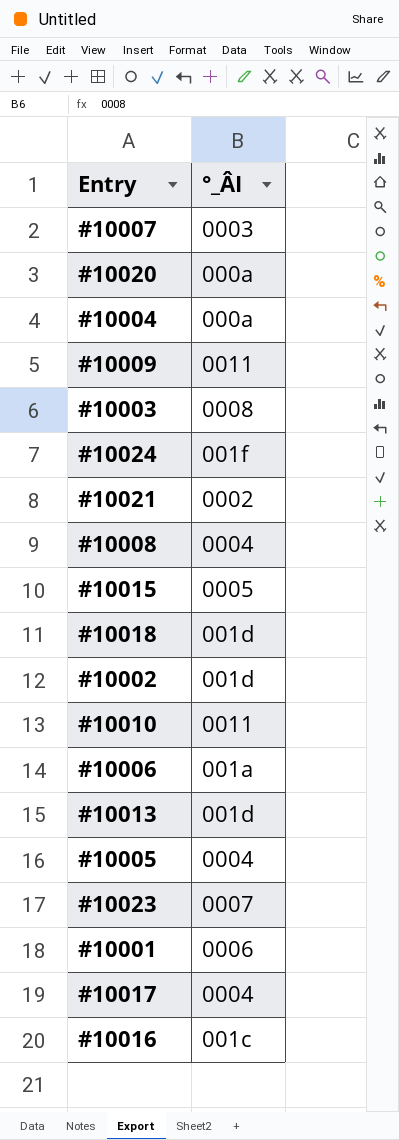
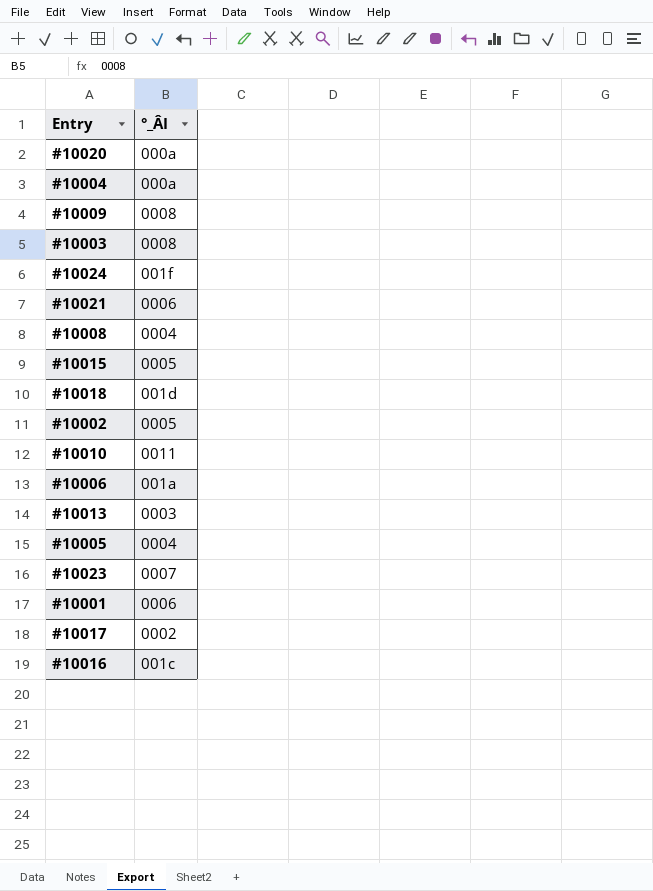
row #10007: 0003 -> none
#10009 | °_ÂI: 0011 -> 0008
#10021 | °_ÂI: 0002 -> 0006
#10002 | °_ÂI: 001d -> 0005
#10013 | °_ÂI: 001d -> 0003
#10017 | °_ÂI: 0004 -> 0002

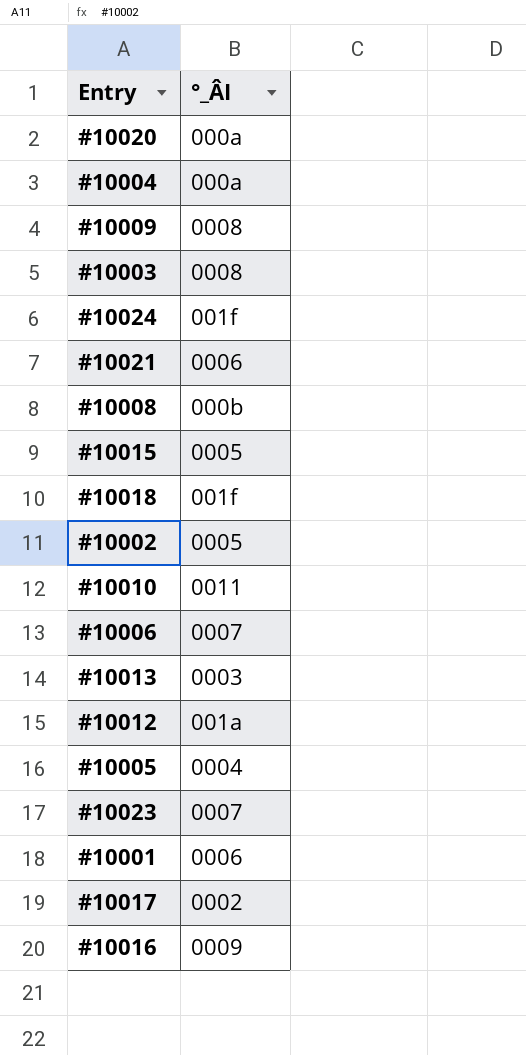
#10008 | °_ÂI: 0004 -> 000b
#10018 | °_ÂI: 001d -> 001f
#10006 | °_ÂI: 001a -> 0007
row #10012: none -> 001a
#10016 | °_ÂI: 001c -> 0009

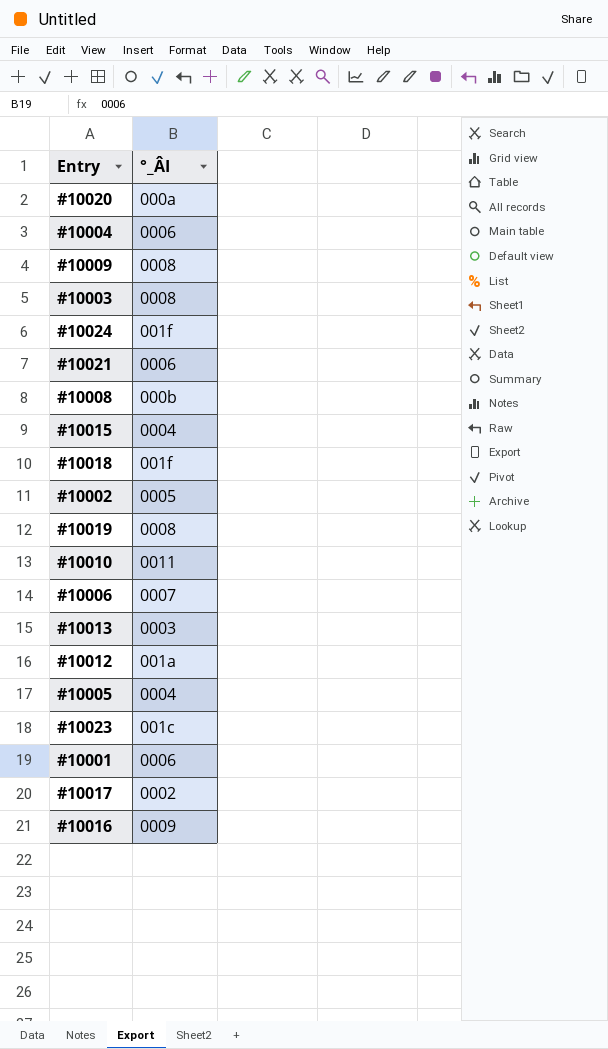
#10004 | °_ÂI: 000a -> 0006
#10015 | °_ÂI: 0005 -> 0004
row #10019: none -> 0008
#10023 | °_ÂI: 0007 -> 001c

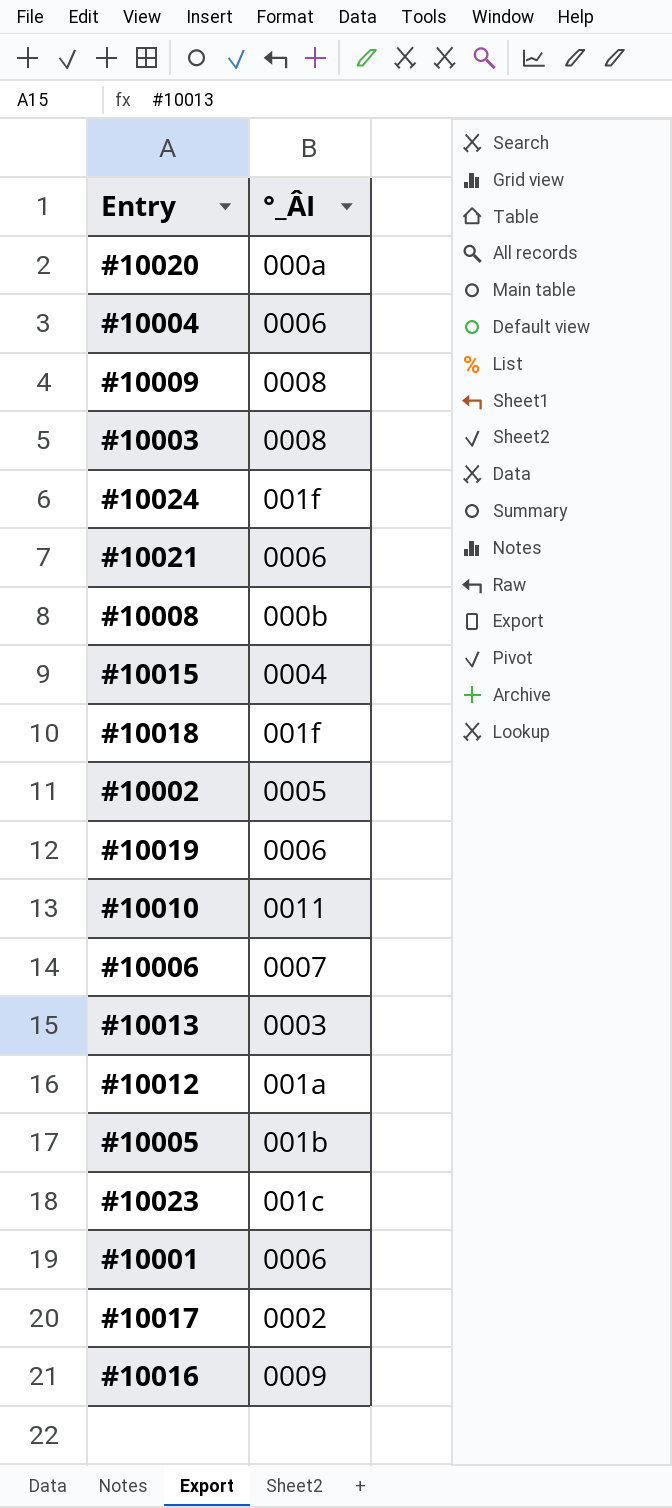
#10019 | °_ÂI: 0008 -> 0006
#10005 | °_ÂI: 0004 -> 001b

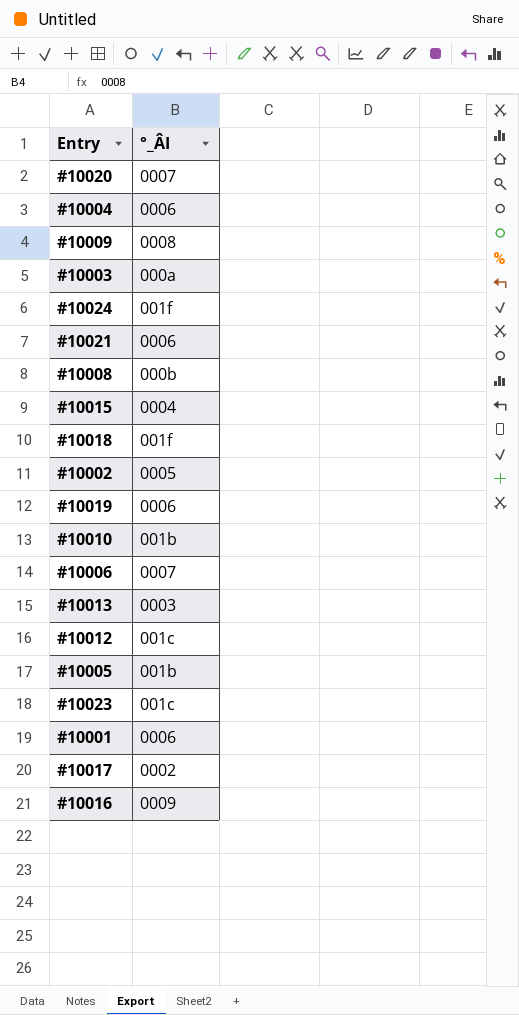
#10020 | °_ÂI: 000a -> 0007
#10003 | °_ÂI: 0008 -> 000a
#10010 | °_ÂI: 0011 -> 001b
#10012 | °_ÂI: 001a -> 001c

